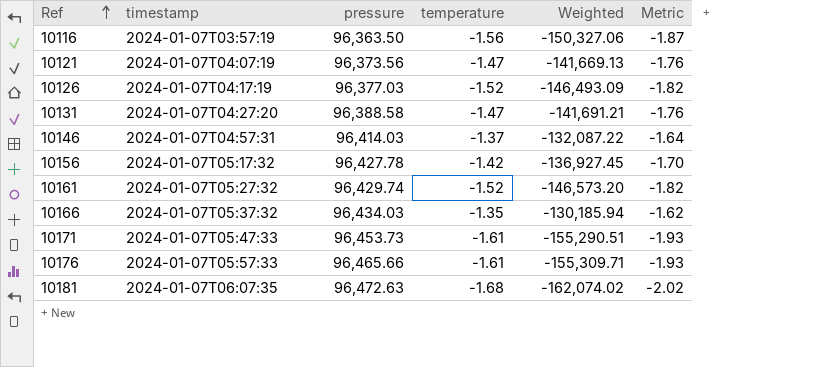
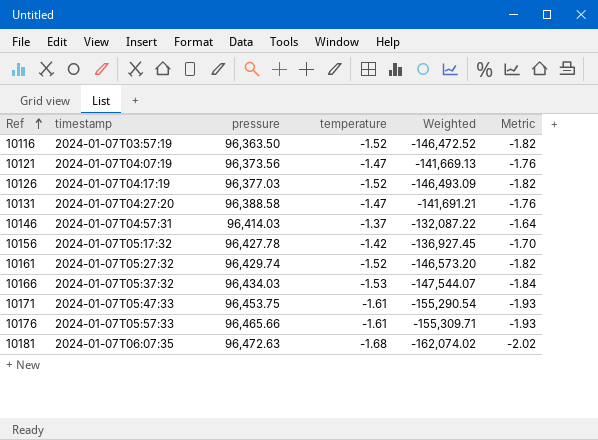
10116 | temperature: -1.56 -> -1.52
10116 | Weighted: -150,327.06 -> -146,472.52
10116 | Metric: -1.87 -> -1.82
10166 | temperature: -1.35 -> -1.53
10166 | Weighted: -130,185.94 -> -147,544.07
10166 | Metric: -1.62 -> -1.84
10171 | pressure: 96,453.73 -> 96,453.75
10171 | Weighted: -155,290.51 -> -155,290.54

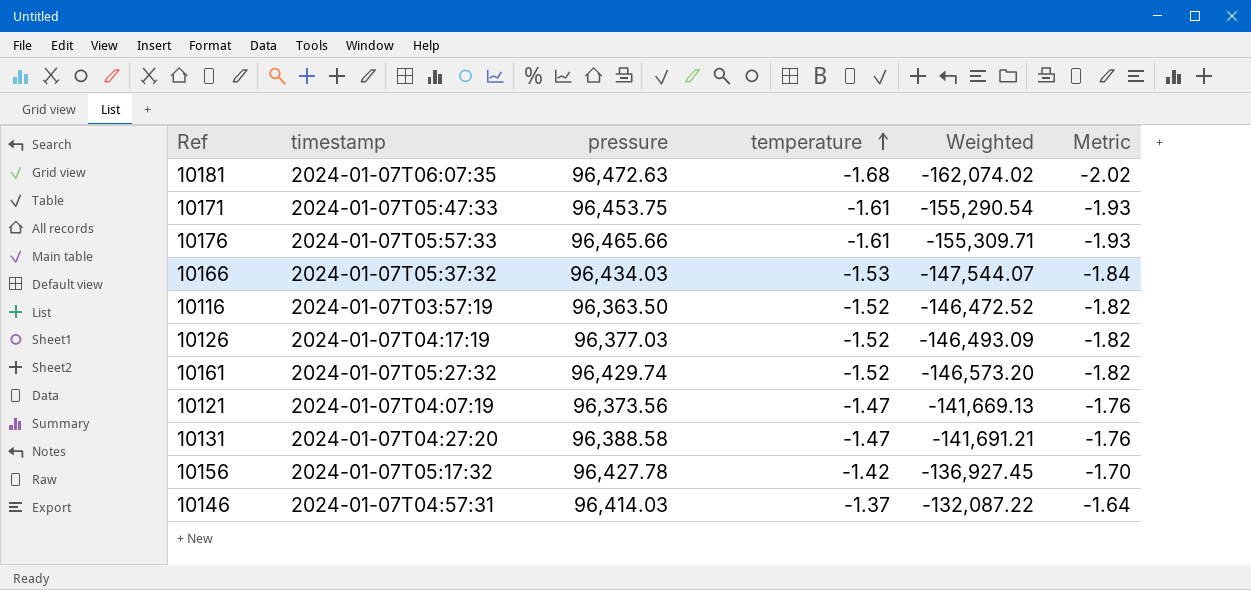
row order: Ref ascending -> temperature ascending

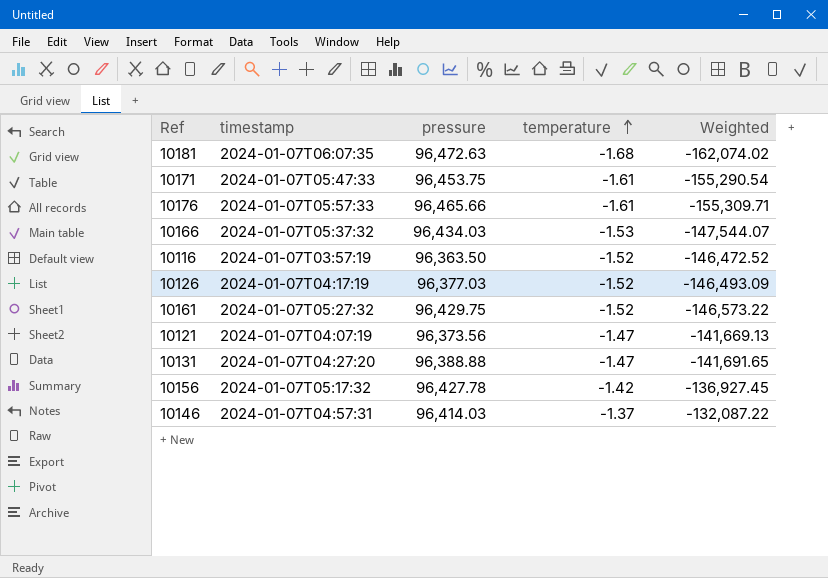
column Metric | formula: [temperature] * 1.2 -> none
10161 | pressure: 96,429.74 -> 96,429.75
10161 | Weighted: -146,573.20 -> -146,573.22
10131 | pressure: 96,388.58 -> 96,388.88
10131 | Weighted: -141,691.21 -> -141,691.65

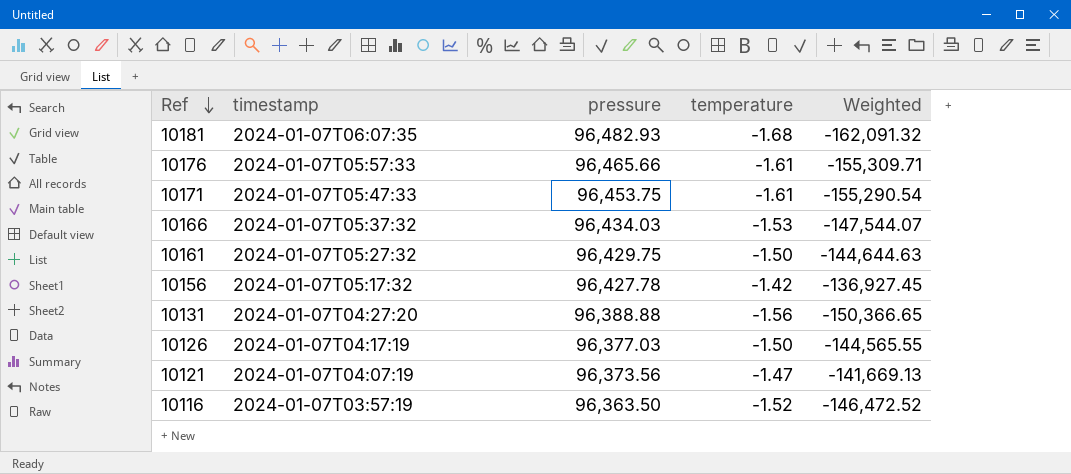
row order: temperature ascending -> Ref descending
row 10146: 2024-01-07T04:57:31 | 96,414.03 | -1.37 | -132,087.22 -> none
10181 | pressure: 96,472.63 -> 96,482.93
10181 | Weighted: -162,074.02 -> -162,091.32
10161 | temperature: -1.52 -> -1.50
10161 | Weighted: -146,573.22 -> -144,644.63
10131 | temperature: -1.47 -> -1.56
10131 | Weighted: -141,691.65 -> -150,366.65
10126 | temperature: -1.52 -> -1.50
10126 | Weighted: -146,493.09 -> -144,565.55

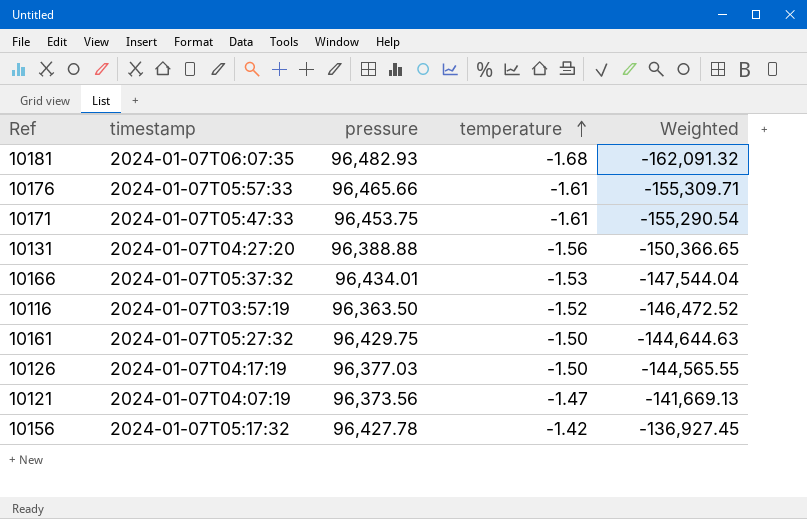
row order: Ref descending -> temperature ascending
10166 | pressure: 96,434.03 -> 96,434.01
10166 | Weighted: -147,544.07 -> -147,544.04

